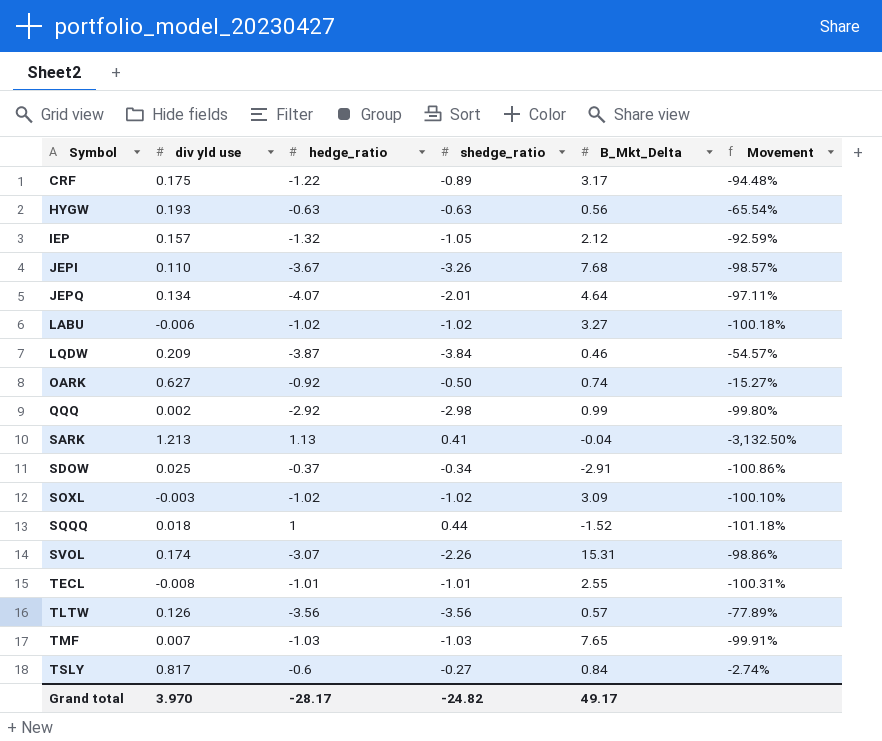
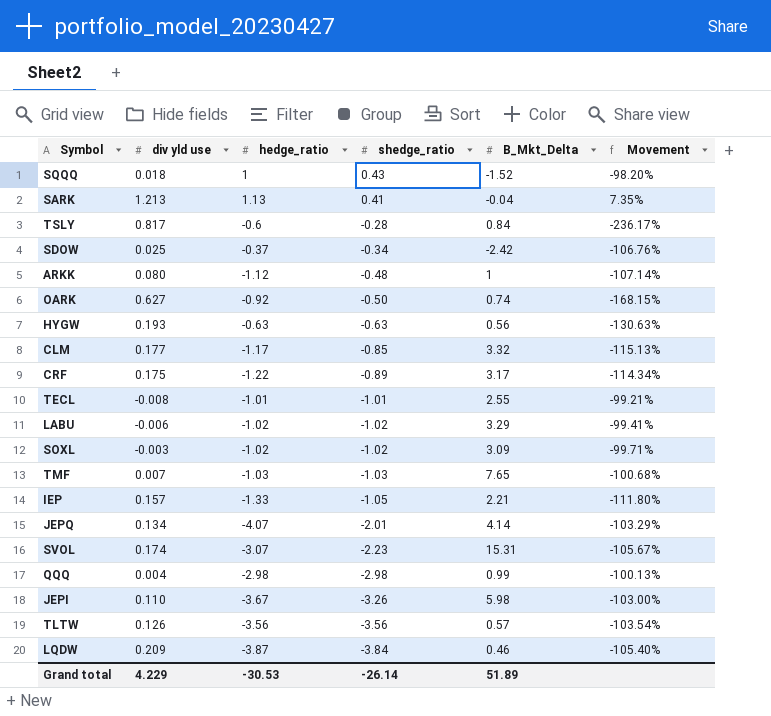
row order: Symbol ascending -> shedge_ratio descending
column Movement | formula: ([div yld use] - [B_Mkt_Delta]) / [B_Mkt_Delta] -> ([div yld use] - [hedge_ratio]) / [hedge_ratio]
SQQQ | shedge_ratio: 0.44 -> 0.43
TSLY | shedge_ratio: -0.27 -> -0.28
SDOW | B_Mkt_Delta: -2.91 -> -2.42
row ARKK: none -> 0.080 | -1.12 | -0.48 | 1 | -107.14%
row CLM: none -> 0.177 | -1.17 | -0.85 | 3.32 | -115.13%
LABU | B_Mkt_Delta: 3.27 -> 3.29
IEP | hedge_ratio: -1.32 -> -1.33
IEP | B_Mkt_Delta: 2.12 -> 2.21
JEPQ | B_Mkt_Delta: 4.64 -> 4.14
SVOL | shedge_ratio: -2.26 -> -2.23
QQQ | div yld use: 0.002 -> 0.004
QQQ | hedge_ratio: -2.92 -> -2.98
JEPI | B_Mkt_Delta: 7.68 -> 5.98
Grand total | div yld use: 3.970 -> 4.229
Grand total | hedge_ratio: -28.17 -> -30.53
Grand total | shedge_ratio: -24.82 -> -26.14
Grand total | B_Mkt_Delta: 49.17 -> 51.89

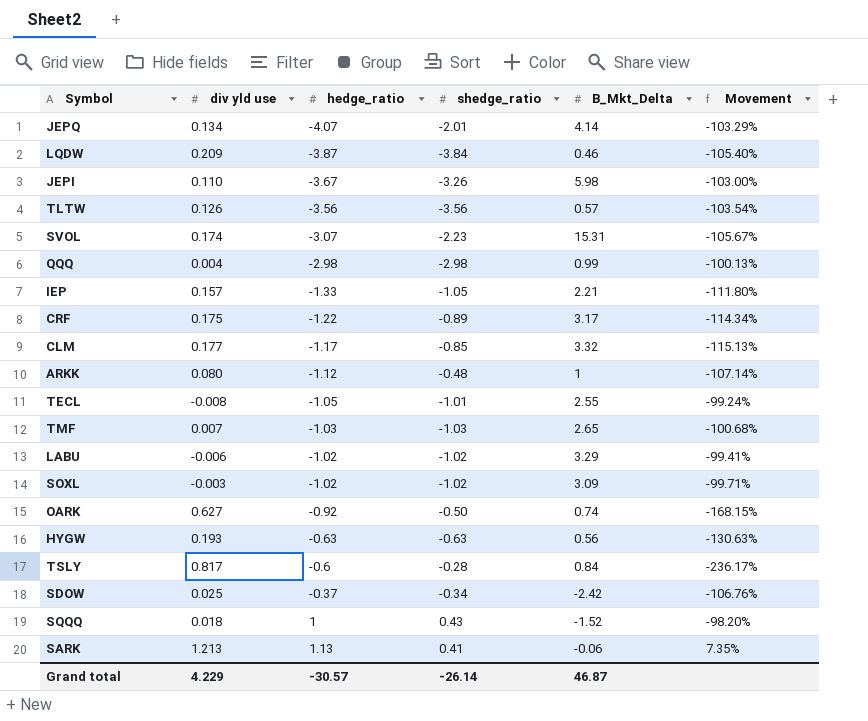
row order: shedge_ratio descending -> hedge_ratio ascending
TECL | hedge_ratio: -1.01 -> -1.05
TECL | Movement: -99.21% -> -99.24%
TMF | B_Mkt_Delta: 7.65 -> 2.65
SARK | B_Mkt_Delta: -0.04 -> -0.06
Grand total | hedge_ratio: -30.53 -> -30.57
Grand total | B_Mkt_Delta: 51.89 -> 46.87

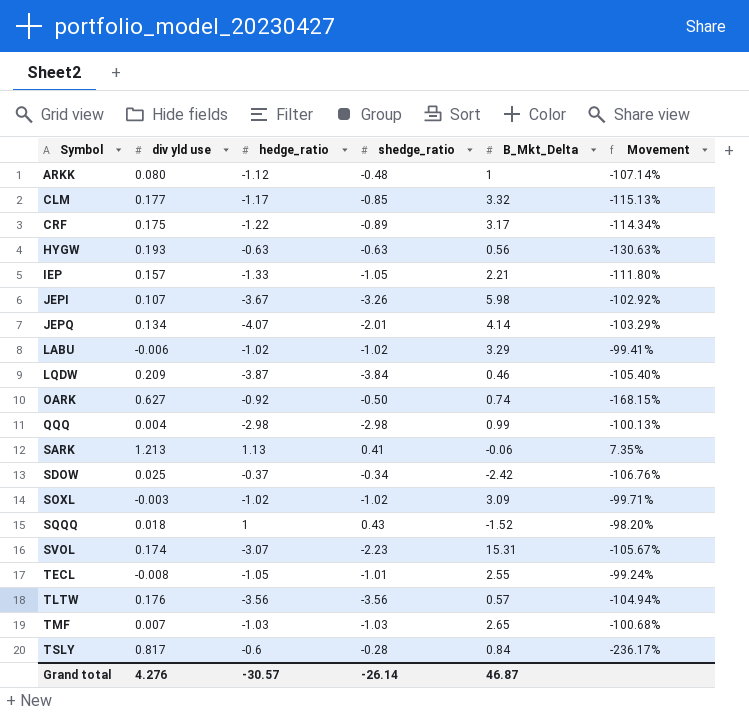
row order: hedge_ratio ascending -> Symbol ascending
JEPI | div yld use: 0.110 -> 0.107
JEPI | Movement: -103.00% -> -102.92%
TLTW | div yld use: 0.126 -> 0.176
TLTW | Movement: -103.54% -> -104.94%
Grand total | div yld use: 4.229 -> 4.276

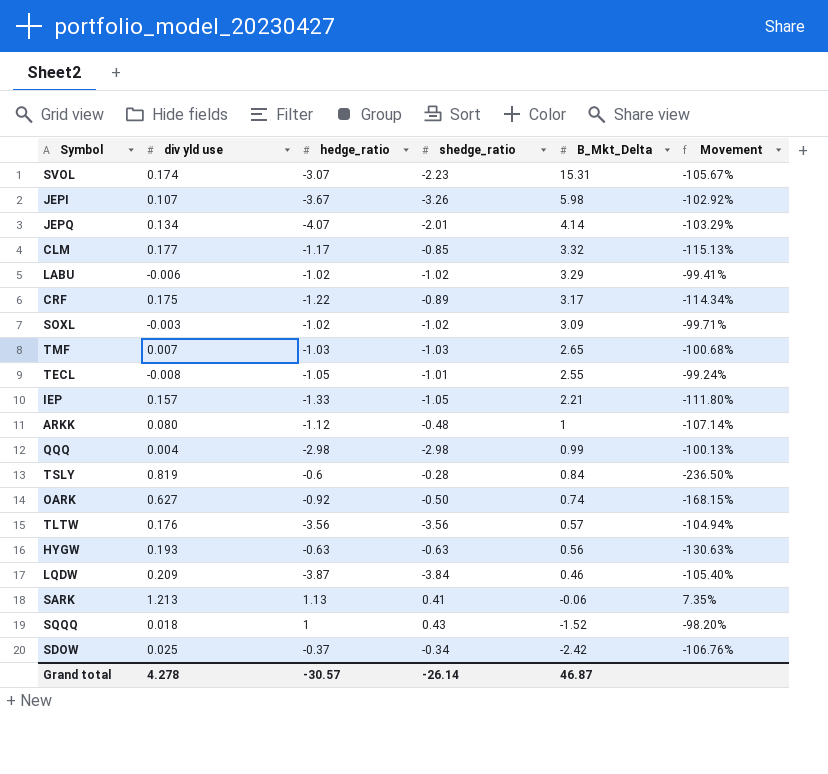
row order: Symbol ascending -> B_Mkt_Delta descending
TSLY | div yld use: 0.817 -> 0.819
TSLY | Movement: -236.17% -> -236.50%
Grand total | div yld use: 4.276 -> 4.278

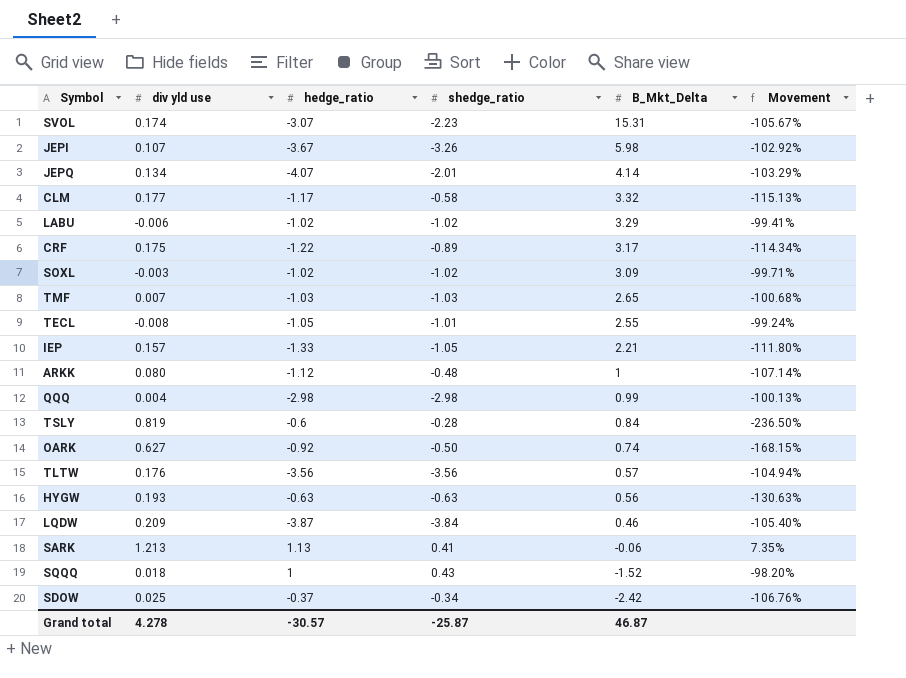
CLM | shedge_ratio: -0.85 -> -0.58
Grand total | shedge_ratio: -26.14 -> -25.87

